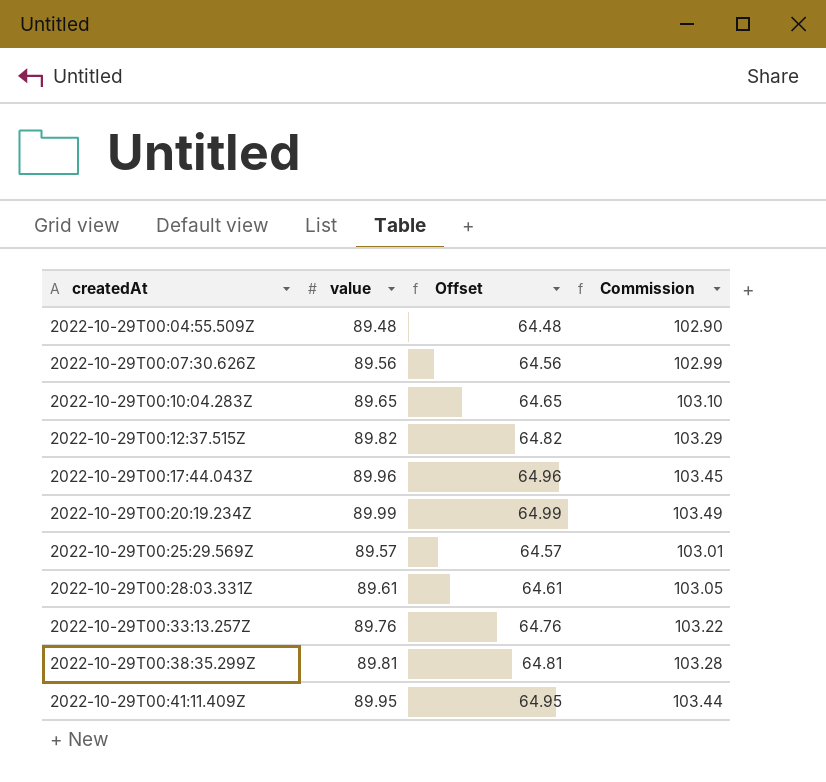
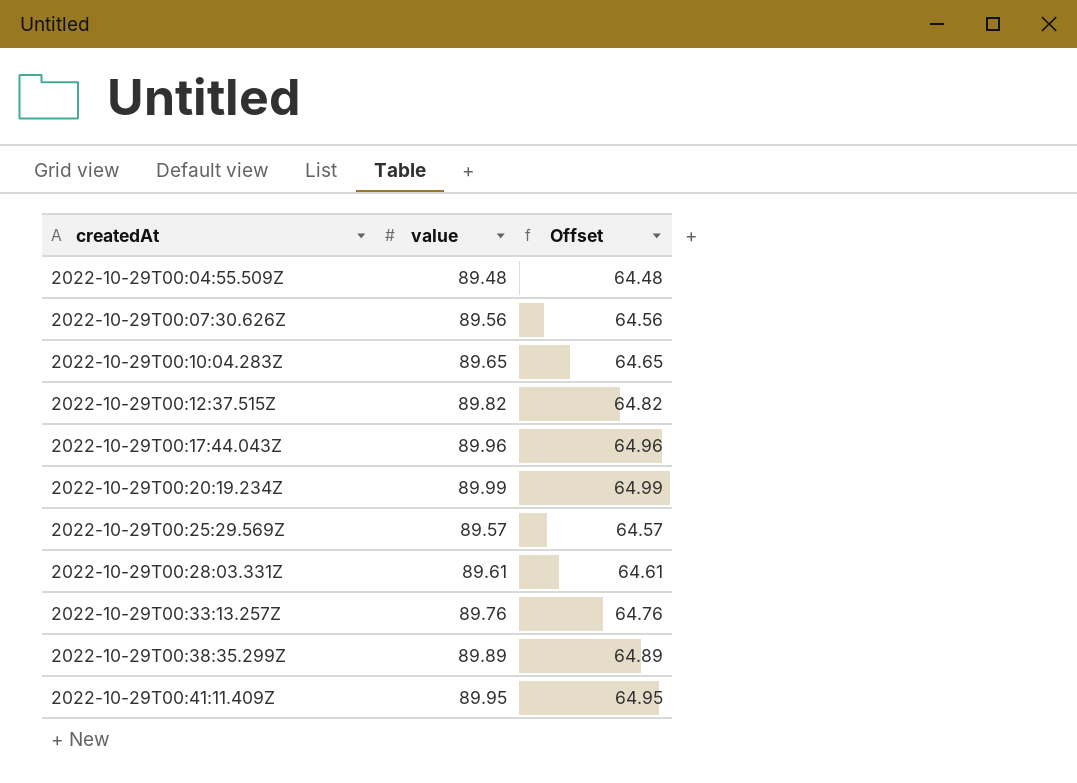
column Commission | formula: [value] * 1.15 -> none
2022-10-29T00:38:35.299Z | value: 89.81 -> 89.89
2022-10-29T00:38:35.299Z | Offset: 64.81 -> 64.89

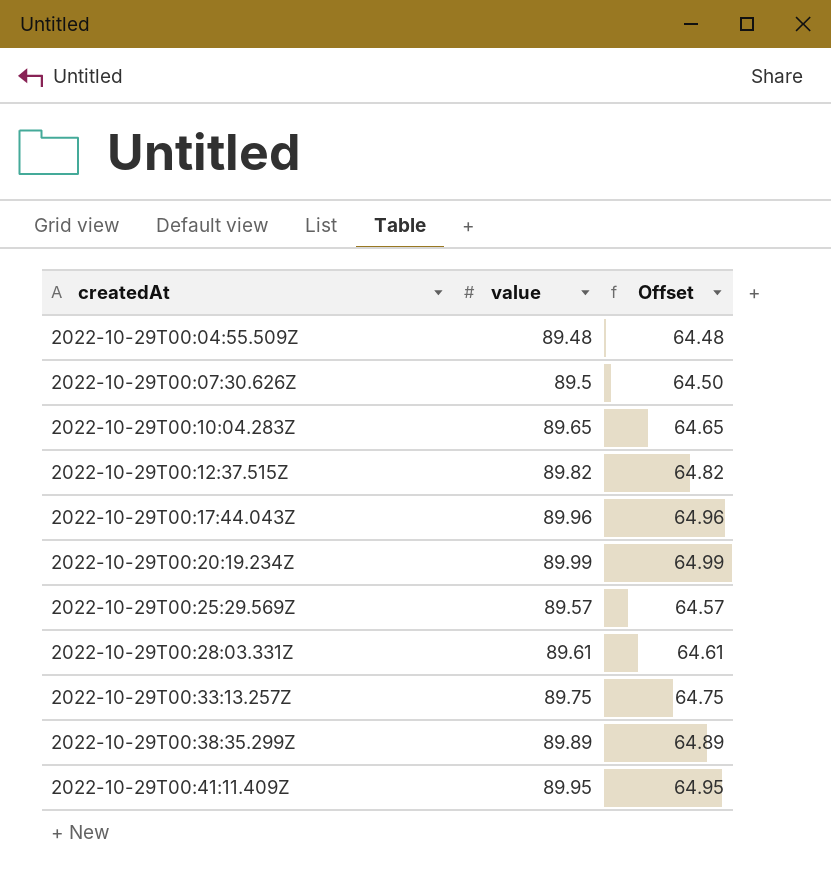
2022-10-29T00:07:30.626Z | value: 89.56 -> 89.5
2022-10-29T00:07:30.626Z | Offset: 64.56 -> 64.50
2022-10-29T00:33:13.257Z | value: 89.76 -> 89.75
2022-10-29T00:33:13.257Z | Offset: 64.76 -> 64.75

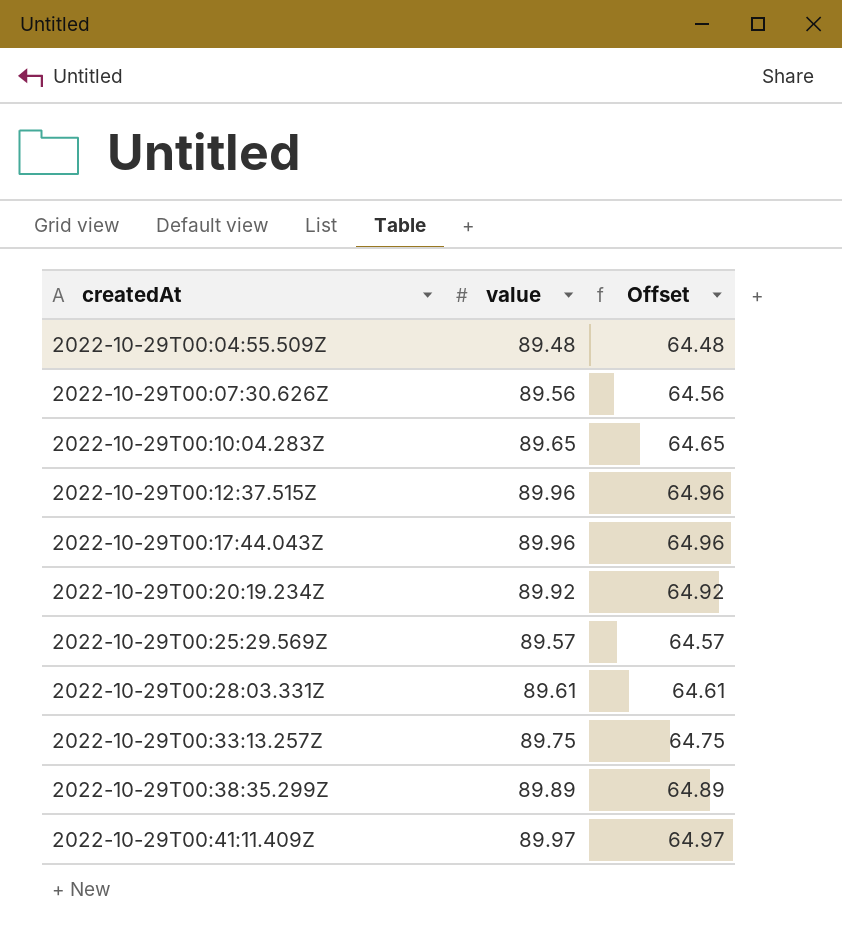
2022-10-29T00:07:30.626Z | value: 89.5 -> 89.56
2022-10-29T00:07:30.626Z | Offset: 64.50 -> 64.56
2022-10-29T00:12:37.515Z | value: 89.82 -> 89.96
2022-10-29T00:12:37.515Z | Offset: 64.82 -> 64.96
2022-10-29T00:20:19.234Z | value: 89.99 -> 89.92
2022-10-29T00:20:19.234Z | Offset: 64.99 -> 64.92
2022-10-29T00:41:11.409Z | value: 89.95 -> 89.97
2022-10-29T00:41:11.409Z | Offset: 64.95 -> 64.97

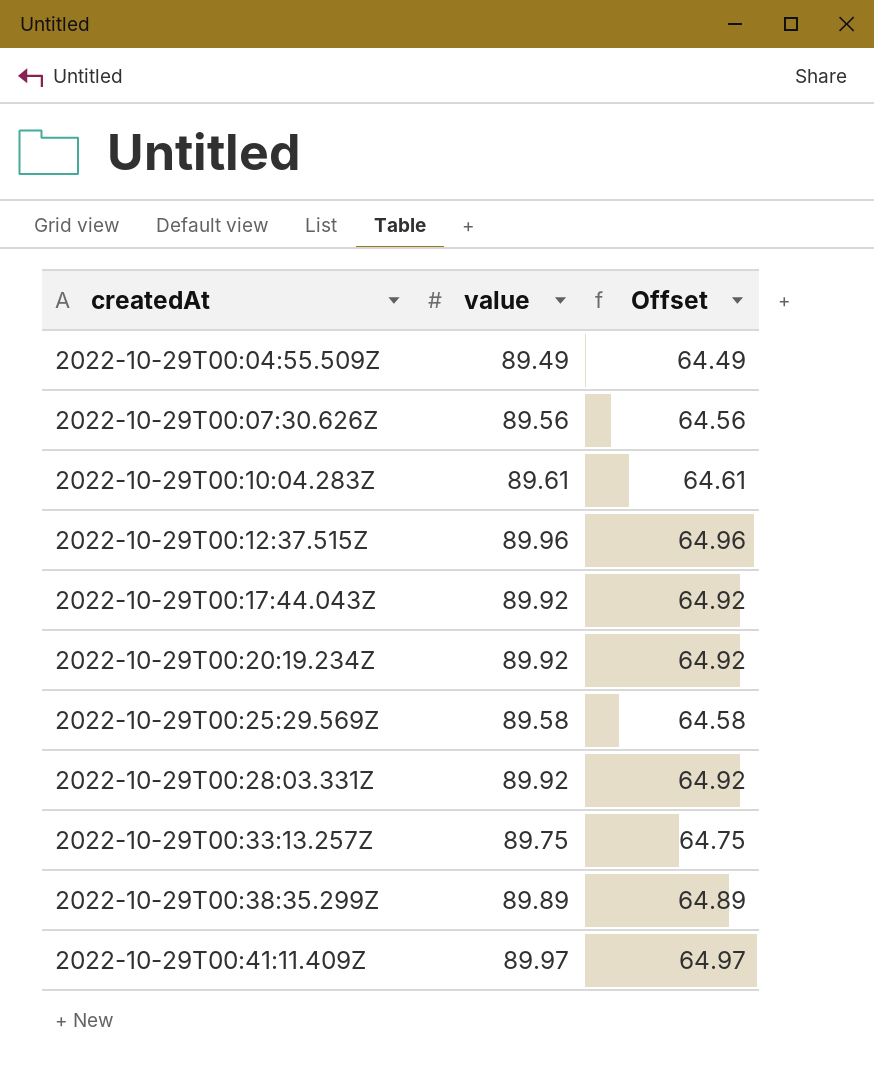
2022-10-29T00:04:55.509Z | value: 89.48 -> 89.49
2022-10-29T00:04:55.509Z | Offset: 64.48 -> 64.49
2022-10-29T00:10:04.283Z | value: 89.65 -> 89.61
2022-10-29T00:10:04.283Z | Offset: 64.65 -> 64.61
2022-10-29T00:17:44.043Z | value: 89.96 -> 89.92
2022-10-29T00:17:44.043Z | Offset: 64.96 -> 64.92
2022-10-29T00:25:29.569Z | value: 89.57 -> 89.58
2022-10-29T00:25:29.569Z | Offset: 64.57 -> 64.58
2022-10-29T00:28:03.331Z | value: 89.61 -> 89.92
2022-10-29T00:28:03.331Z | Offset: 64.61 -> 64.92

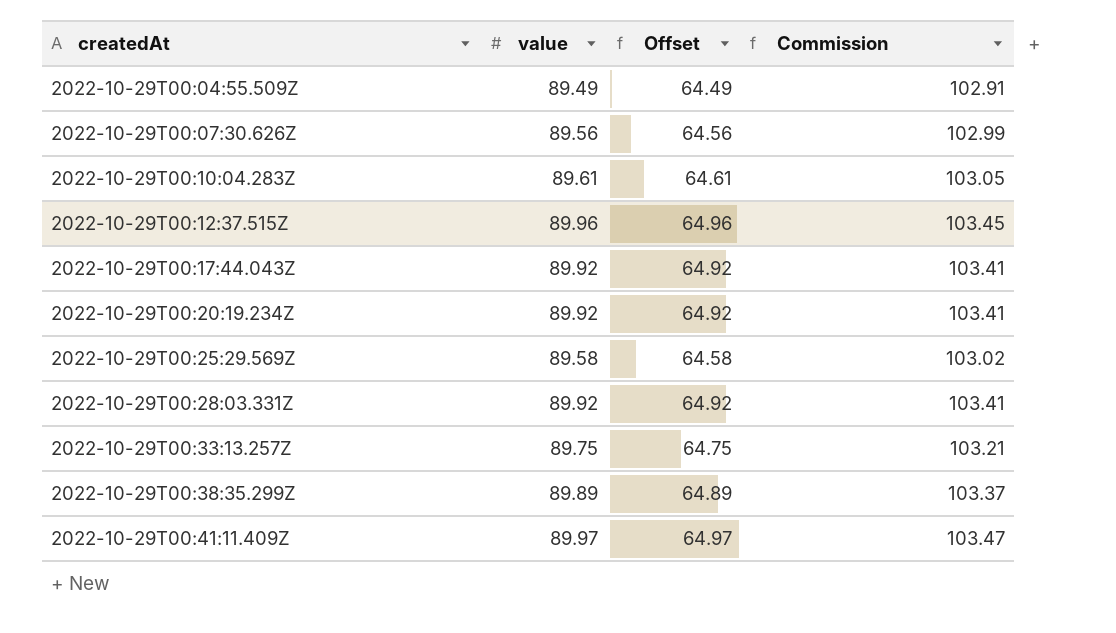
column Commission | formula: none -> [value] * 1.15

